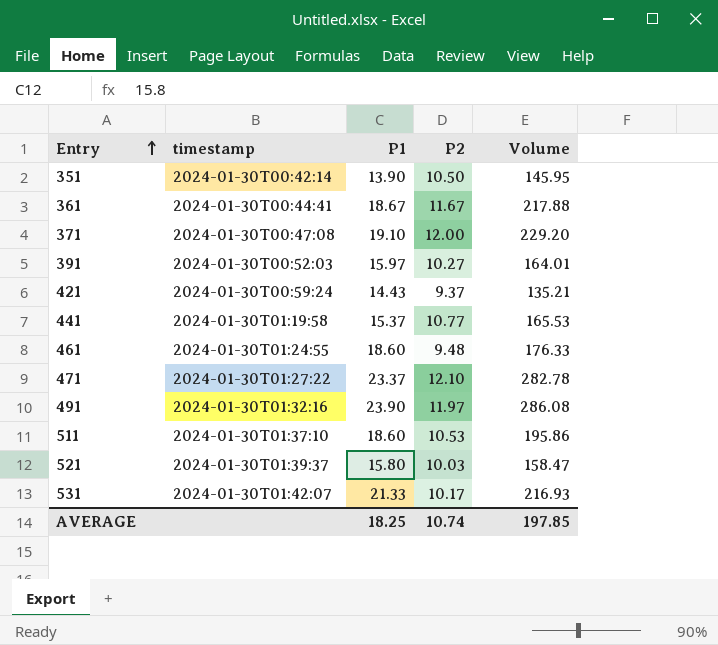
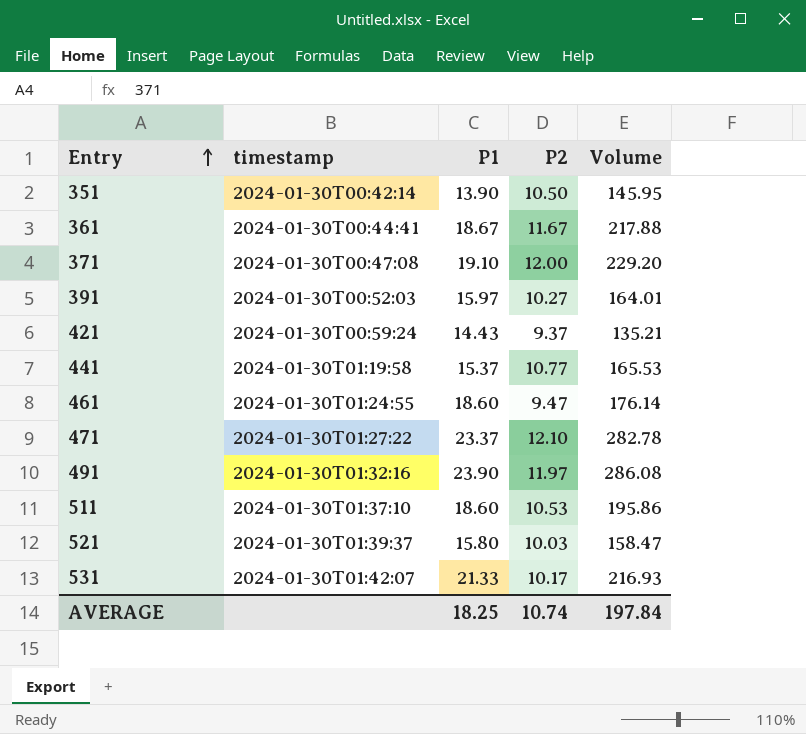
461 | P2: 9.48 -> 9.47
461 | Volume: 176.33 -> 176.14
AVERAGE | Volume: 197.85 -> 197.84

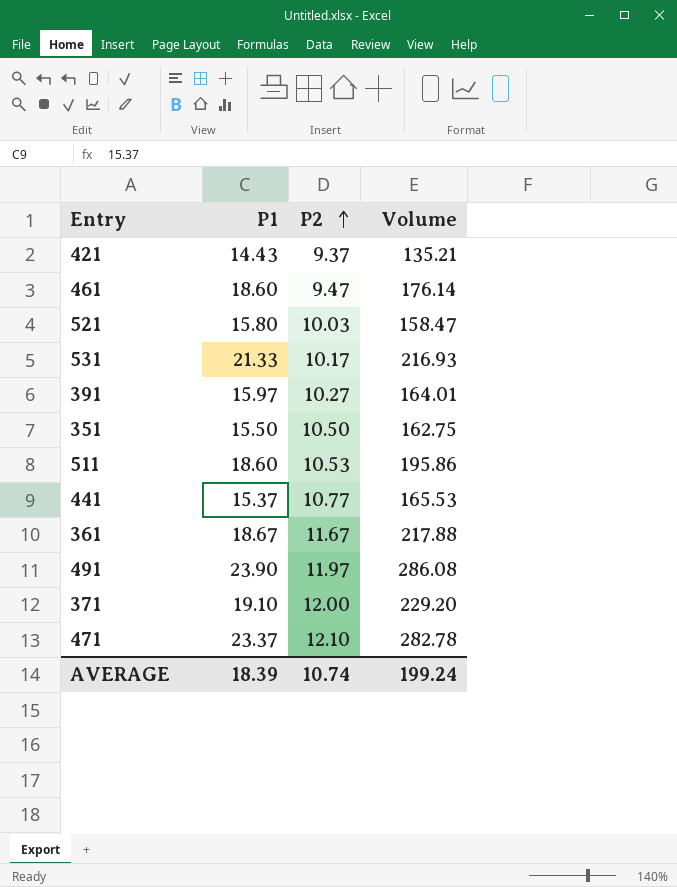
row order: Entry ascending -> P2 ascending
column timestamp | position: 2 -> none
351 | P1: 13.90 -> 15.50
351 | Volume: 145.95 -> 162.75
AVERAGE | P1: 18.25 -> 18.39
AVERAGE | Volume: 197.84 -> 199.24

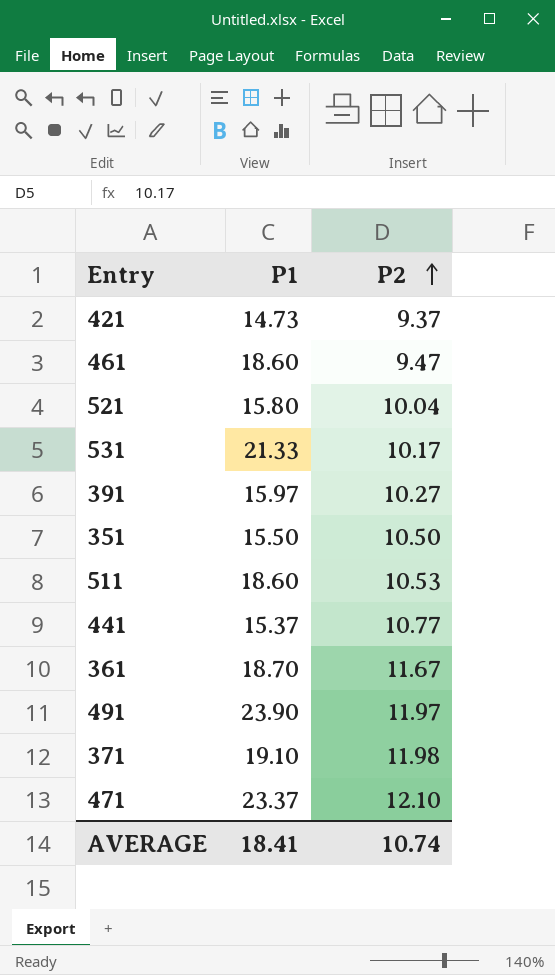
column Volume | formula: [P1] * [P2] -> none
421 | P1: 14.43 -> 14.73
521 | P2: 10.03 -> 10.04
361 | P1: 18.67 -> 18.70
371 | P2: 12.00 -> 11.98
AVERAGE | P1: 18.39 -> 18.41

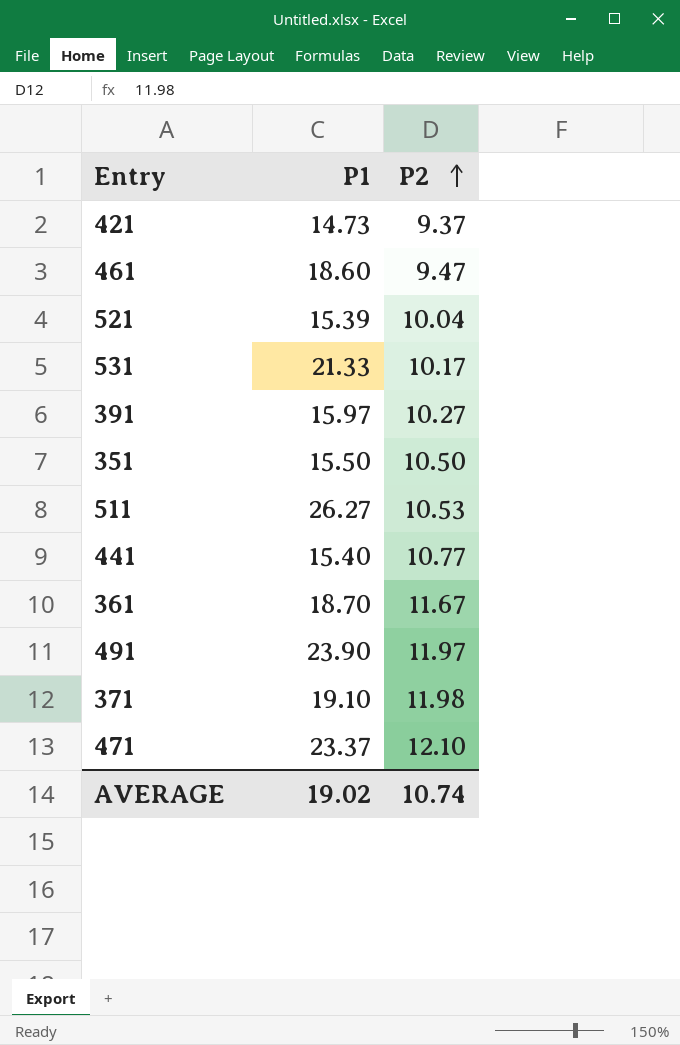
521 | P1: 15.80 -> 15.39
511 | P1: 18.60 -> 26.27
441 | P1: 15.37 -> 15.40
AVERAGE | P1: 18.41 -> 19.02

